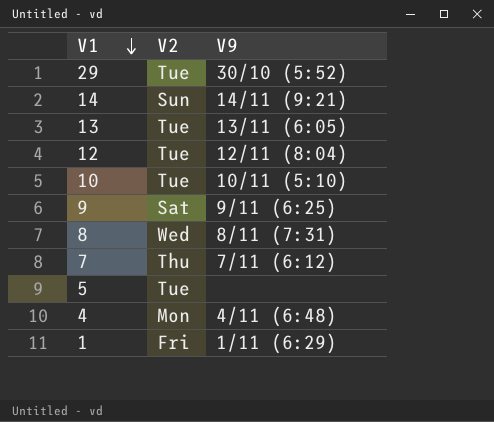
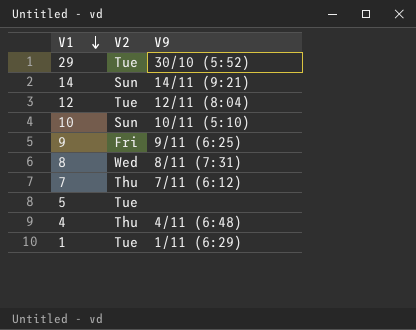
row 13: Tue | 13/11 (6:05) -> none
10 | V2: Tue -> Sun
9 | V2: Sat -> Fri
4 | V2: Mon -> Thu
1 | V2: Fri -> Tue

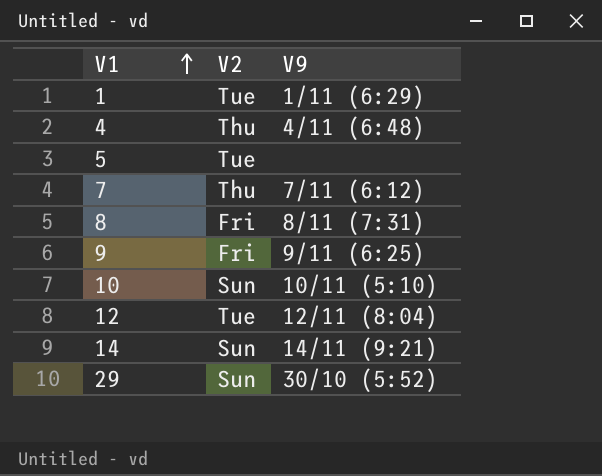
row order: V1 descending -> V1 ascending
8 | V2: Wed -> Fri
29 | V2: Tue -> Sun

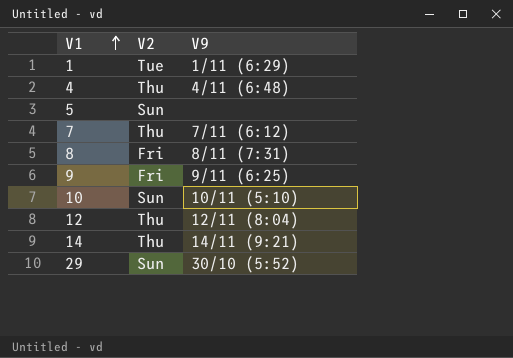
5 | V2: Tue -> Sun
12 | V2: Tue -> Thu
14 | V2: Sun -> Thu

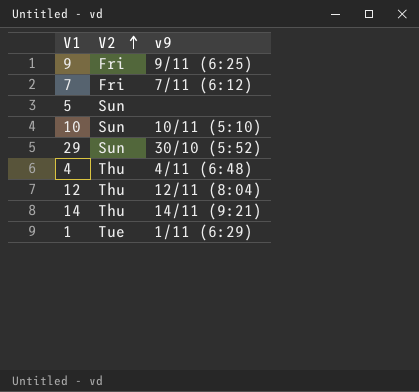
row order: V1 ascending -> V2 ascending
column name: V9 -> v9
row 8: Fri | 8/11 (7:31) -> none
7 | V2: Thu -> Fri

